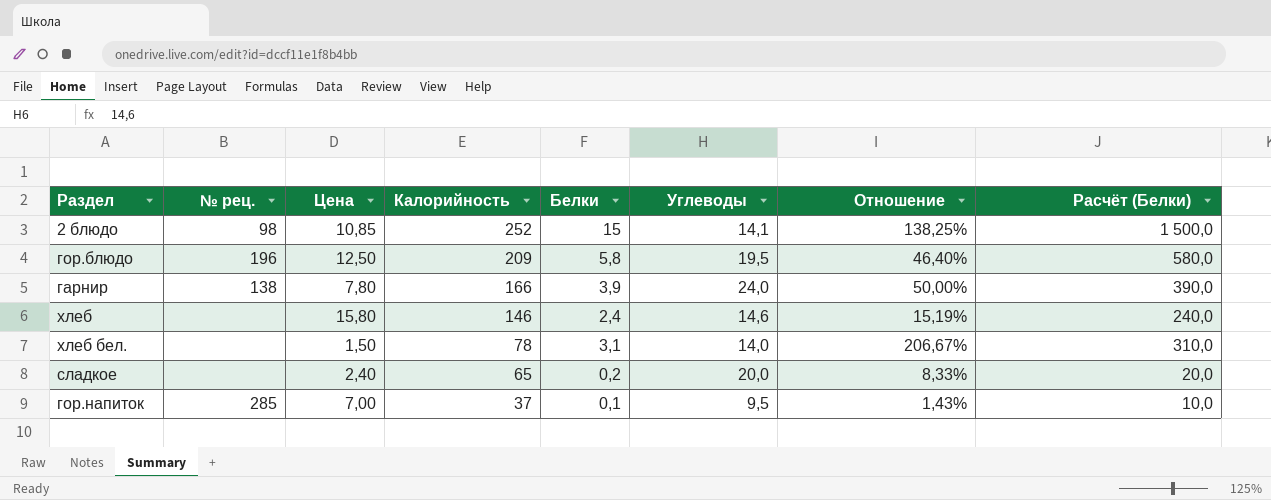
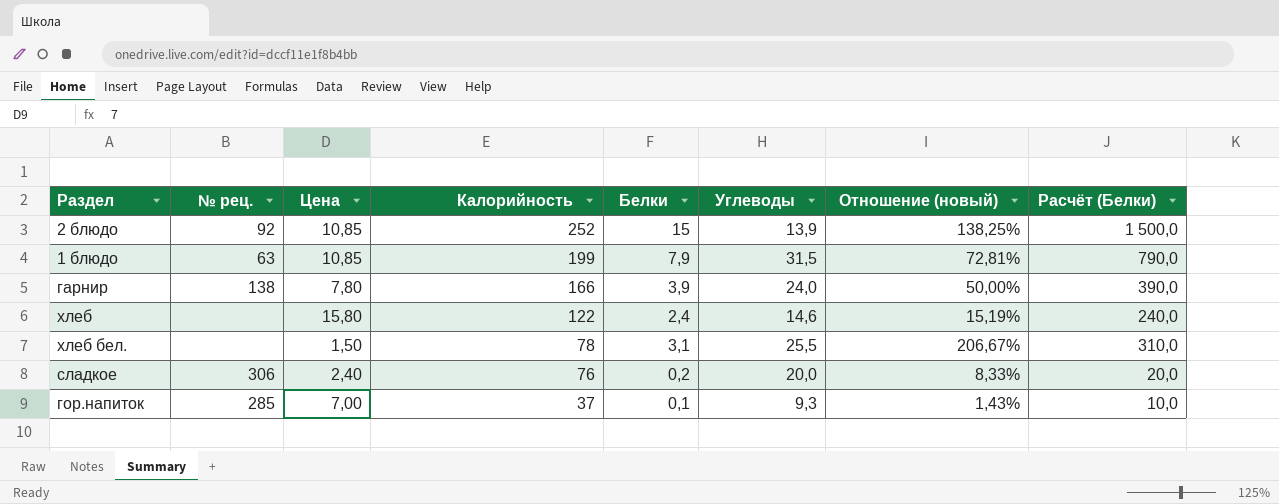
column name: Отношение -> Отношение (новый)
row гор.блюдо: 196 | 12,50 | 209 | 5,8 | 19,5 | 46,40% | 580,0 -> none
2 блюдо | № рец.: 98 -> 92
2 блюдо | Углеводы: 14,1 -> 13,9
row 1 блюдо: none -> 63 | 10,85 | 199 | 7,9 | 31,5 | 72,81% | 790,0
хлеб | Калорийность: 146 -> 122
хлеб бел. | Углеводы: 14,0 -> 25,5
сладкое | № рец.: none -> 306
сладкое | Калорийность: 65 -> 76
гор.напиток | Углеводы: 9,5 -> 9,3

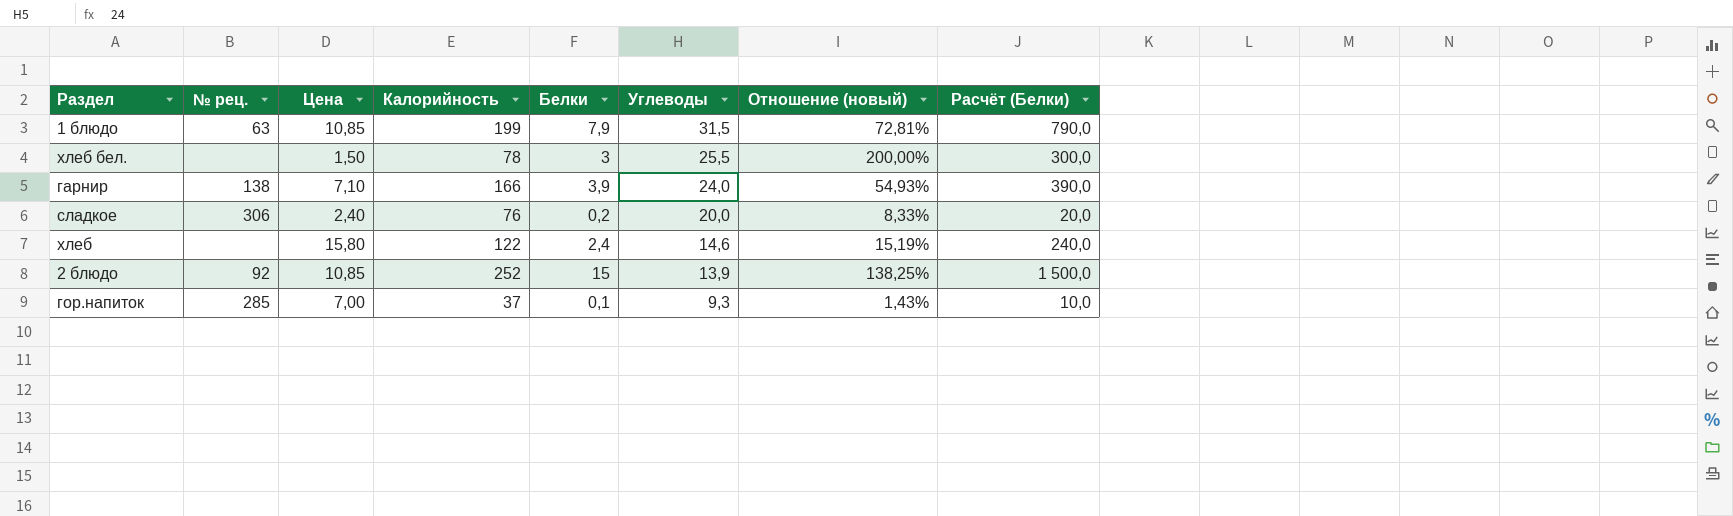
row order: Калорийность descending -> Углеводы descending
хлеб бел. | Белки: 3,1 -> 3
хлеб бел. | Отношение (новый): 206,67% -> 200,00%
хлеб бел. | Расчёт (Белки): 310,0 -> 300,0
гарнир | Цена: 7,80 -> 7,10
гарнир | Отношение (новый): 50,00% -> 54,93%

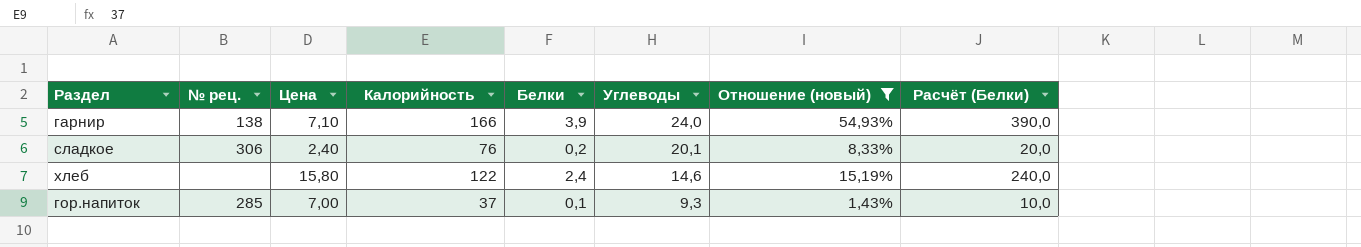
filter: none -> Отношение (новый) <= 54,93%
сладкое | Углеводы: 20,0 -> 20,1

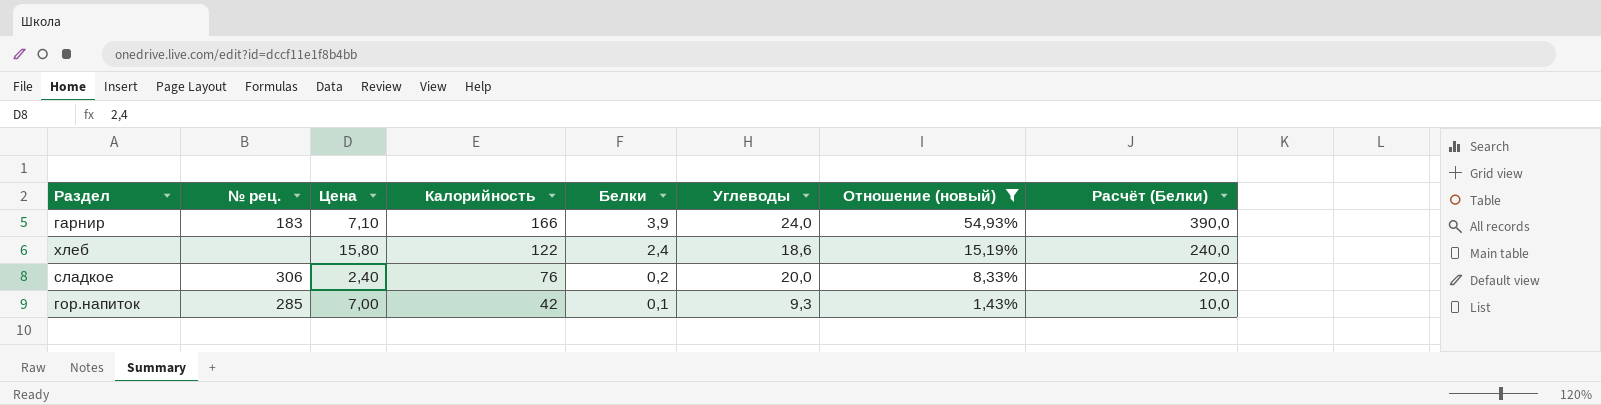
row order: Углеводы descending -> Калорийность descending
гарнир | № рец.: 138 -> 183
хлеб | Углеводы: 14,6 -> 18,6
сладкое | Углеводы: 20,1 -> 20,0
гор.напиток | Калорийность: 37 -> 42

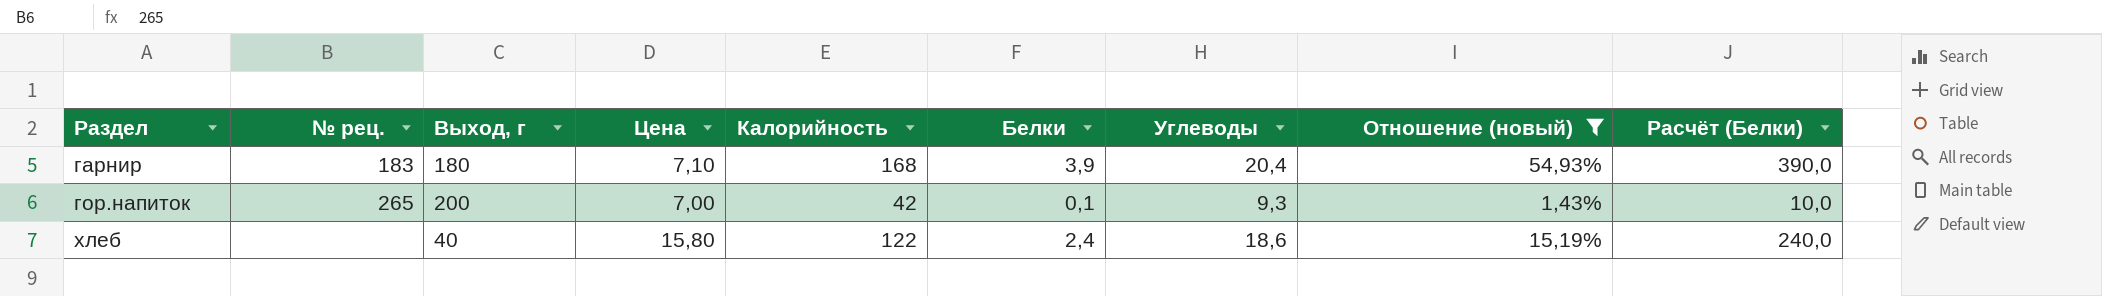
row order: Калорийность descending -> Раздел ascending
column Выход, г | position: none -> 3
row сладкое: 306 | 2,40 | 76 | 0,2 | 20,0 | 8,33% | 20,0 -> none
гарнир | Калорийность: 166 -> 168
гарнир | Углеводы: 24,0 -> 20,4
гор.напиток | № рец.: 285 -> 265

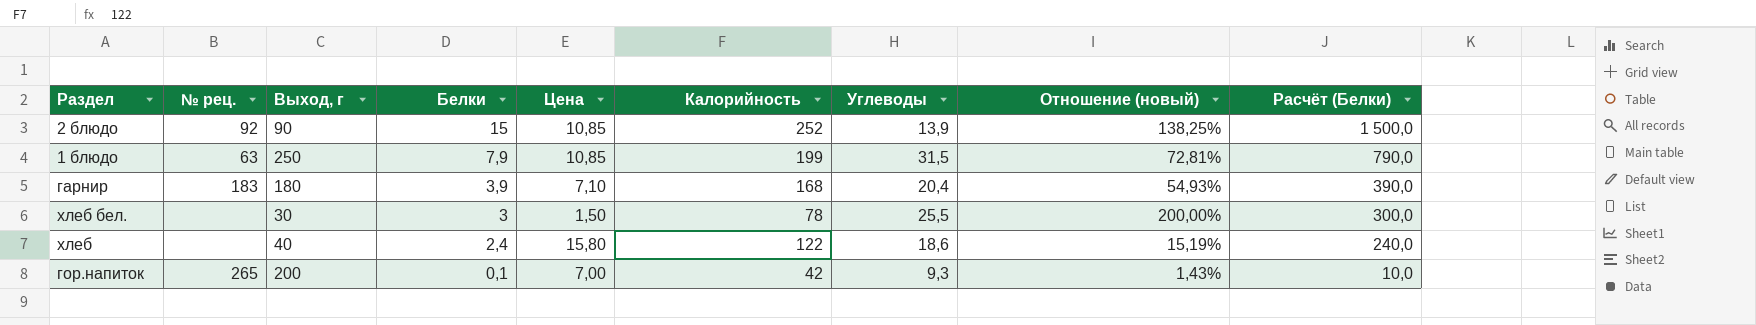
filter: Отношение (новый) <= 54,93% -> none
row order: Раздел ascending -> Белки descending
column Белки | position: 6 -> 4

